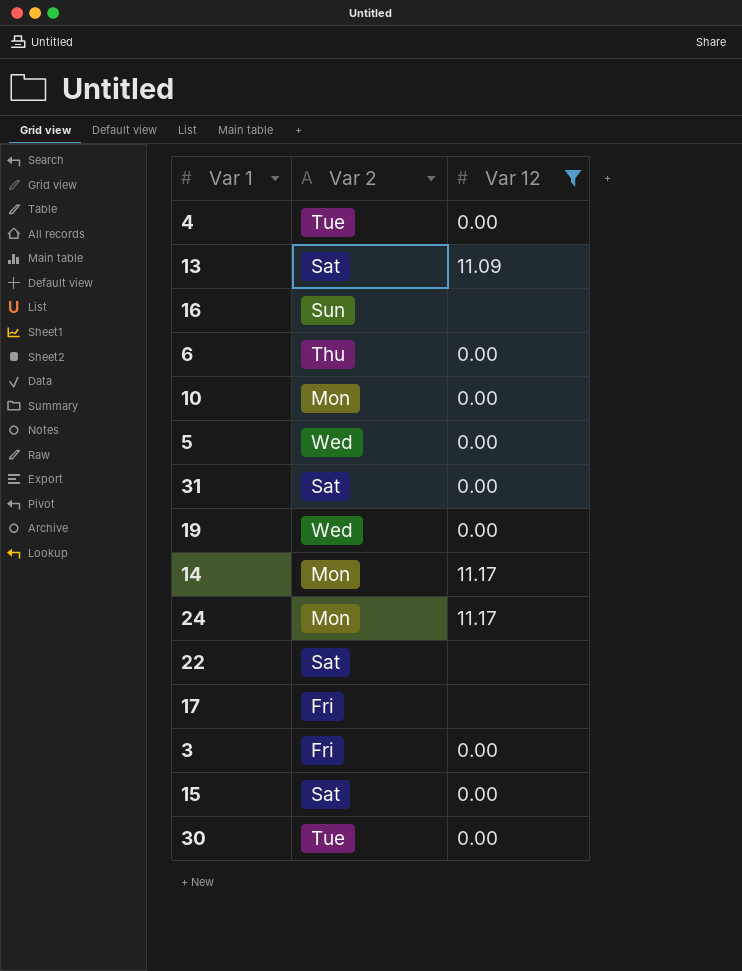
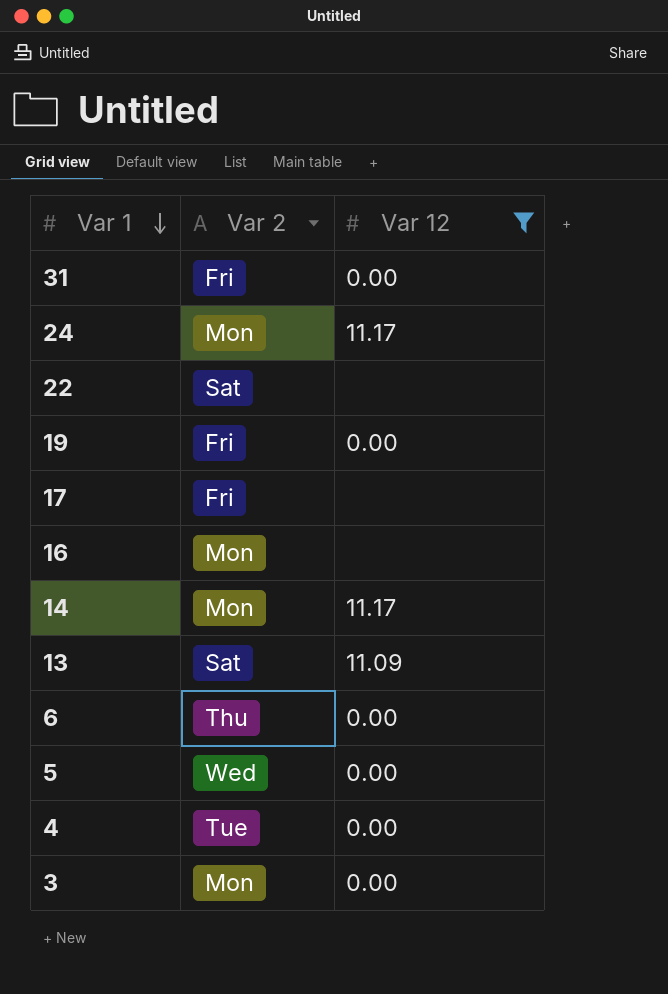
row order: none -> Var 1 descending
row 10: Mon | 0.00 -> none
row 15: Sat | 0.00 -> none
row 30: Tue | 0.00 -> none
31 | Var 2: Sat -> Fri
19 | Var 2: Wed -> Fri
16 | Var 2: Sun -> Mon
3 | Var 2: Fri -> Mon

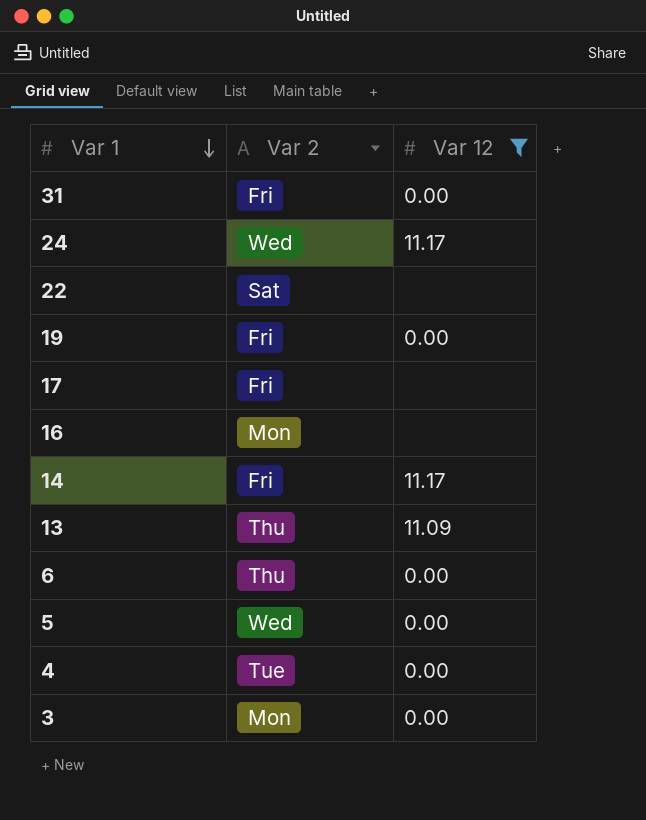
24 | Var 2: Mon -> Wed
14 | Var 2: Mon -> Fri
13 | Var 2: Sat -> Thu

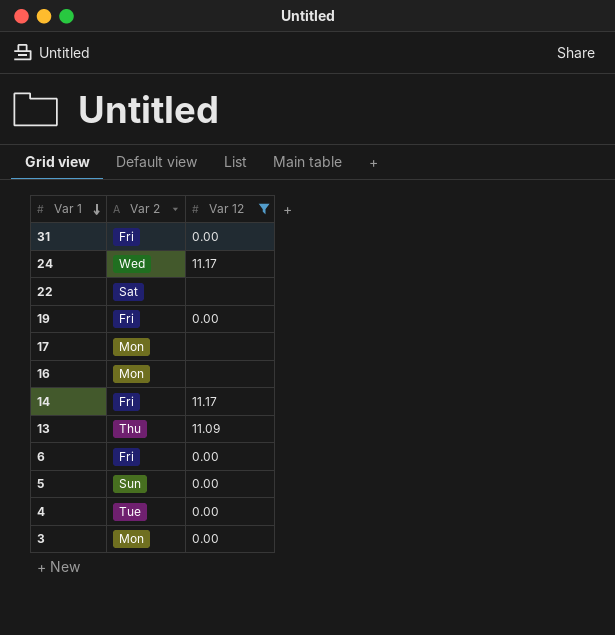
17 | Var 2: Fri -> Mon
6 | Var 2: Thu -> Fri
5 | Var 2: Wed -> Sun

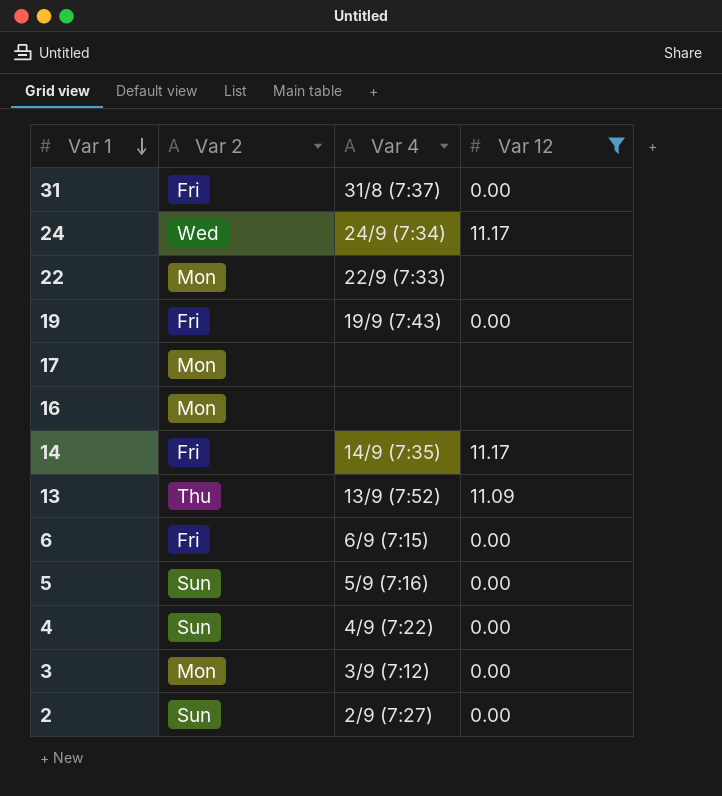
column Var 4 | position: none -> 3
22 | Var 2: Sat -> Mon
4 | Var 2: Tue -> Sun
row 2: none -> Sun | 2/9 (7:27) | 0.00

